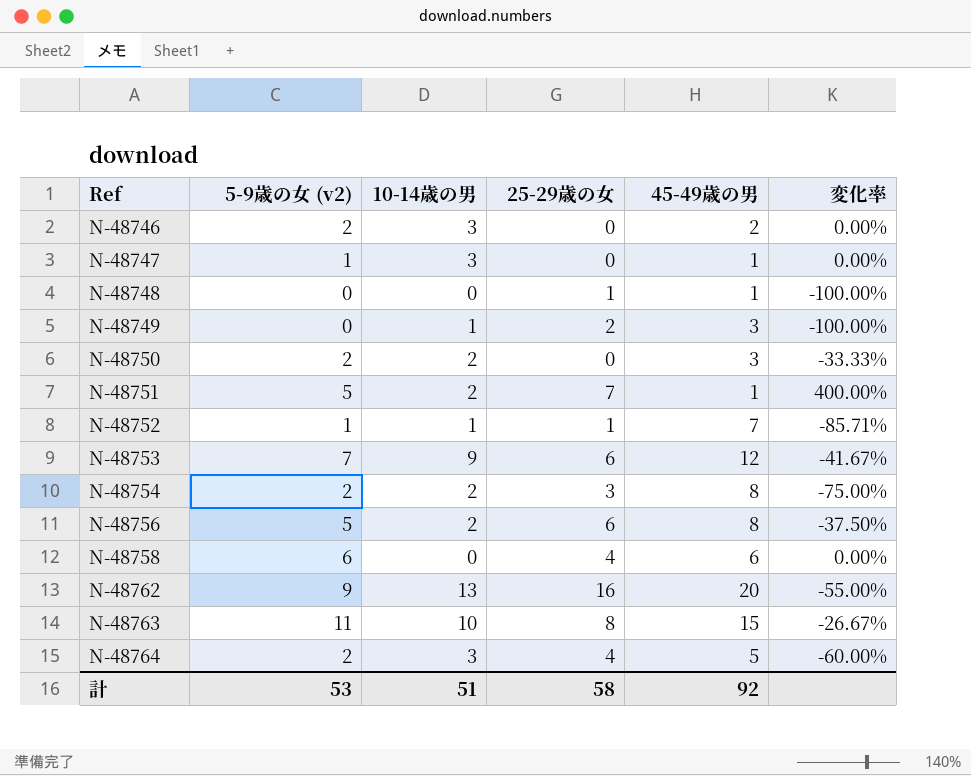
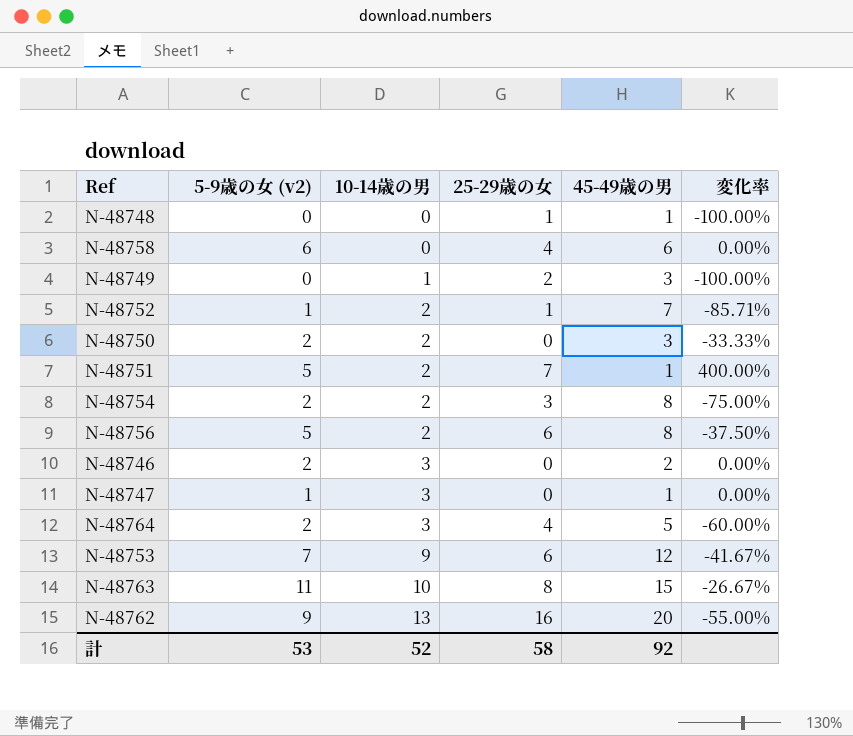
row order: Ref ascending -> 10-14歳の男 ascending
N-48752 | 10-14歳の男: 1 -> 2
計 | 10-14歳の男: 51 -> 52

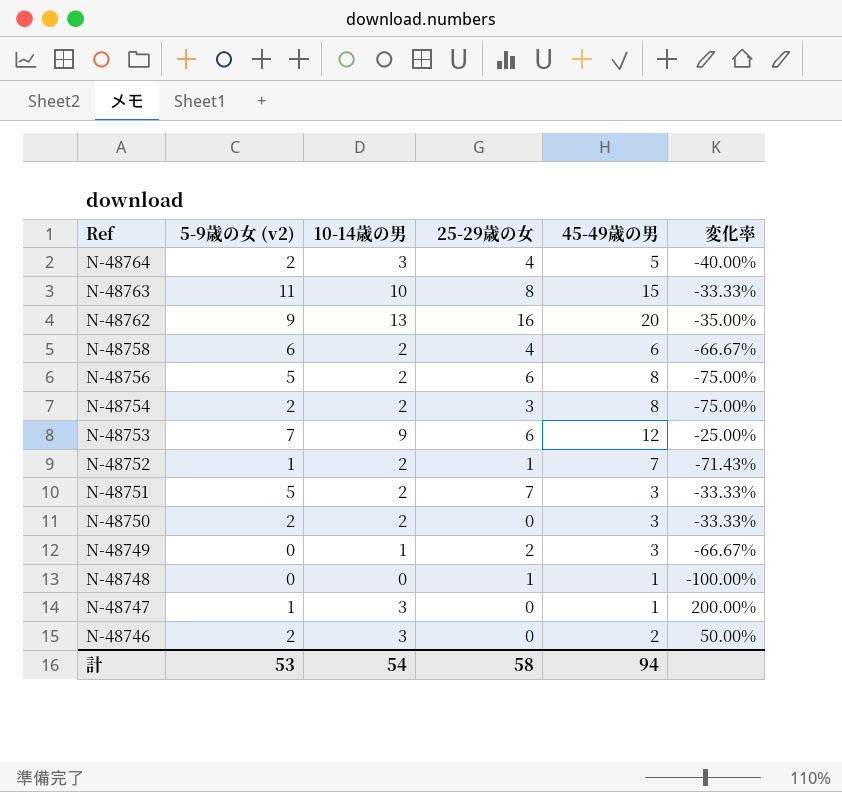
row order: 10-14歳の男 ascending -> Ref descending
column 変化率 | formula: ([5-9歳の女 (v2)] - [45-49歳の男]) / [45-49歳の男] -> ([10-14歳の男] - [45-49歳の男]) / [45-49歳の男]
N-48758 | 10-14歳の男: 0 -> 2
N-48751 | 45-49歳の男: 1 -> 3
計 | 10-14歳の男: 52 -> 54
計 | 45-49歳の男: 92 -> 94

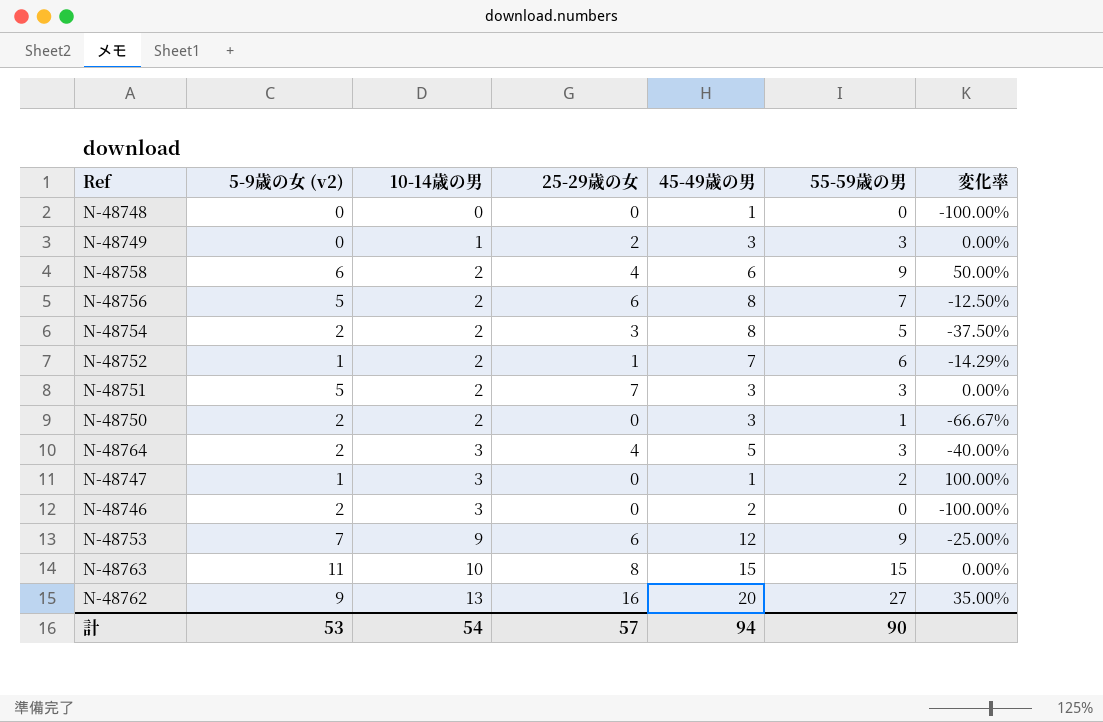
row order: Ref descending -> 10-14歳の男 ascending
column 55-59歳の男 | position: none -> 6
column 変化率 | formula: ([10-14歳の男] - [45-49歳の男]) / [45-49歳の男] -> ([55-59歳の男] - [45-49歳の男]) / [45-49歳の男]
N-48748 | 25-29歳の女: 1 -> 0
計 | 25-29歳の女: 58 -> 57

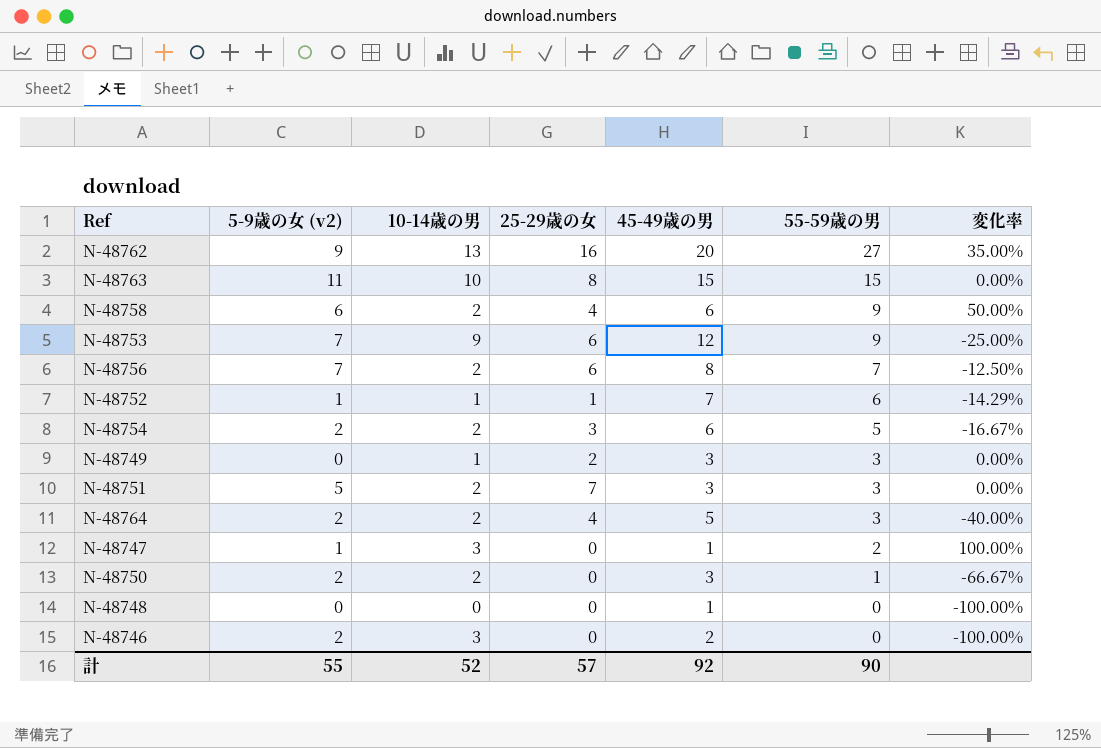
row order: 10-14歳の男 ascending -> 55-59歳の男 descending
N-48756 | 5-9歳の女 (v2): 5 -> 7
N-48752 | 10-14歳の男: 2 -> 1
N-48754 | 45-49歳の男: 8 -> 6
N-48754 | 変化率: -37.50% -> -16.67%
N-48764 | 10-14歳の男: 3 -> 2
計 | 5-9歳の女 (v2): 53 -> 55
計 | 10-14歳の男: 54 -> 52
計 | 45-49歳の男: 94 -> 92

